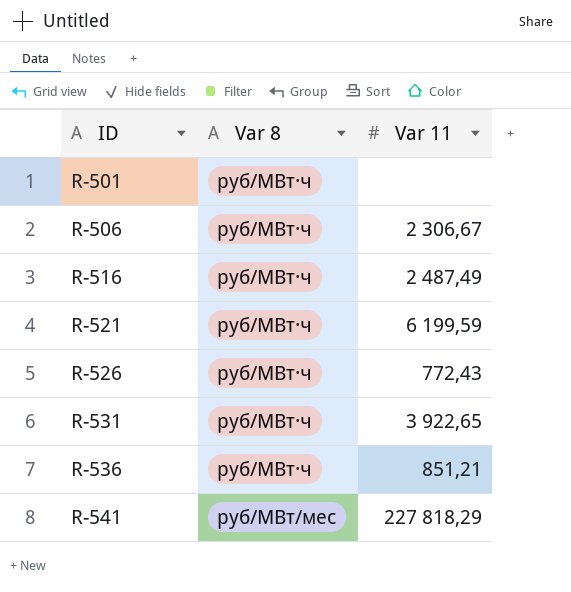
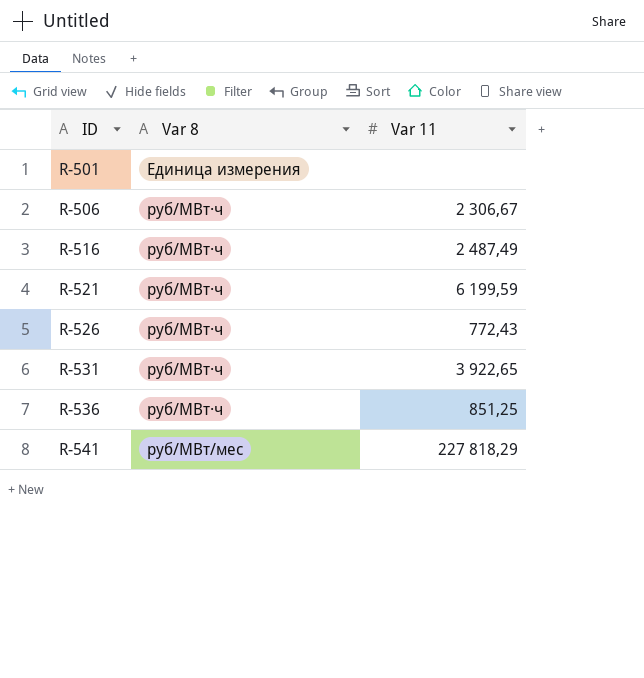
R-501 | Var 8: руб/МВт·ч -> Единица измерения
R-536 | Var 11: 851,21 -> 851,25

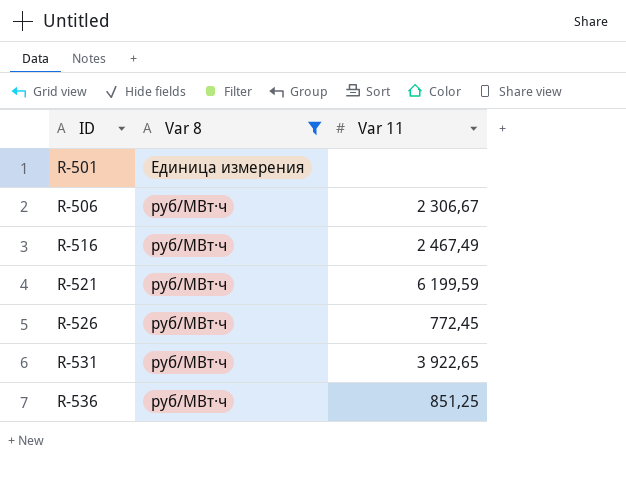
filter: none -> Var 8 != руб/МВт/мес
R-516 | Var 11: 2 487,49 -> 2 467,49
R-526 | Var 11: 772,43 -> 772,45

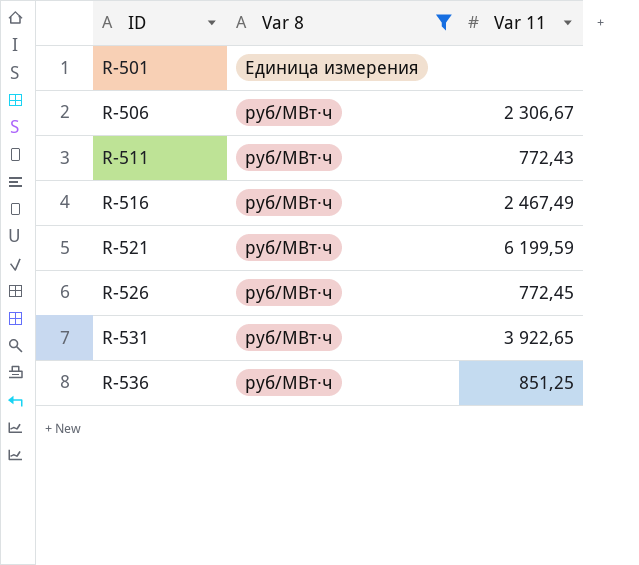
row R-511: none -> руб/МВт·ч | 772,43

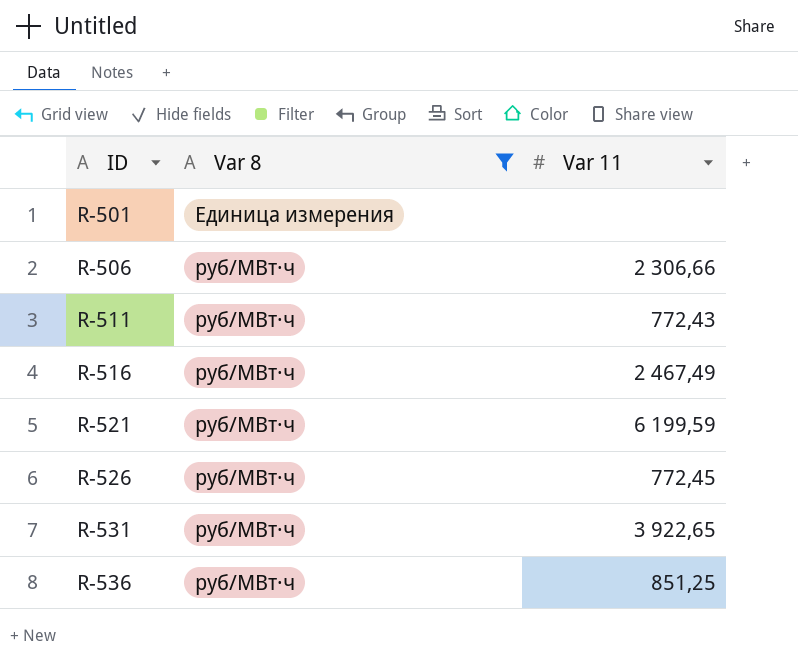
R-506 | Var 11: 2 306,67 -> 2 306,66

